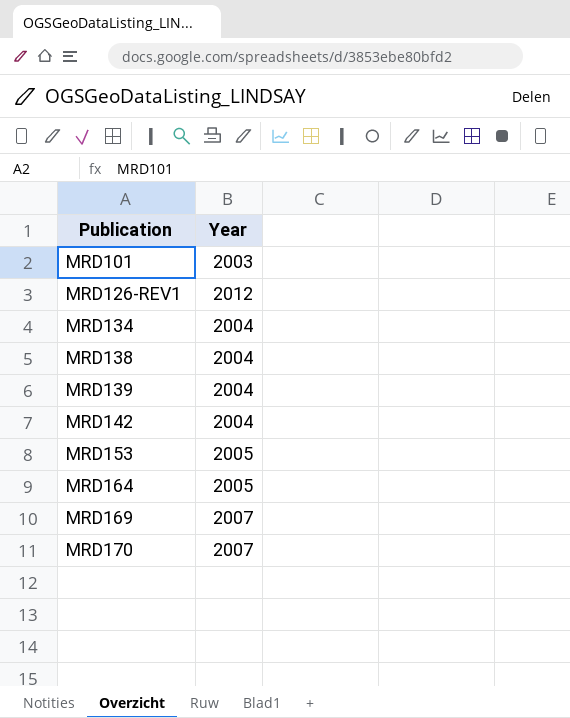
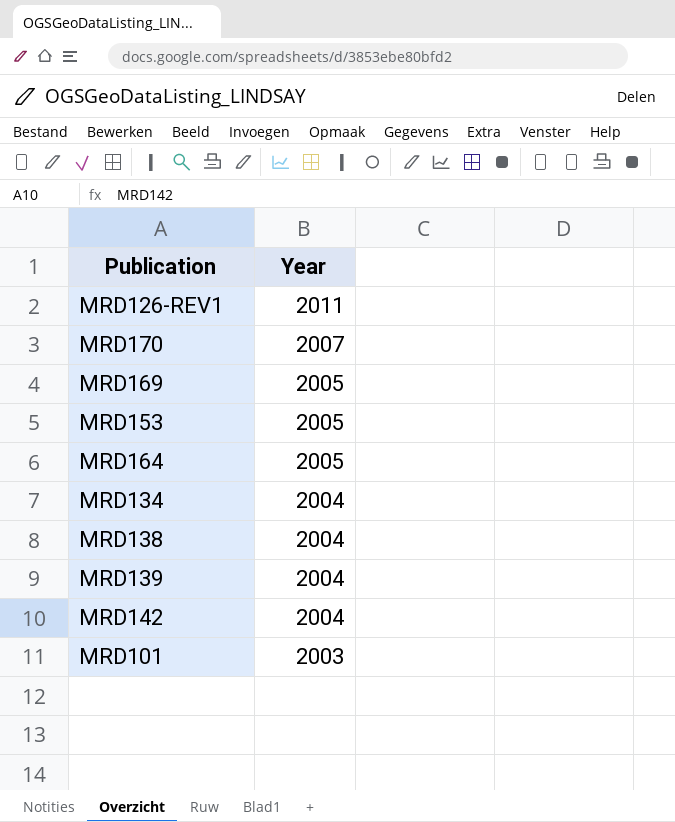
row order: Publication ascending -> Year descending
MRD126-REV1 | Year: 2012 -> 2011
MRD169 | Year: 2007 -> 2005

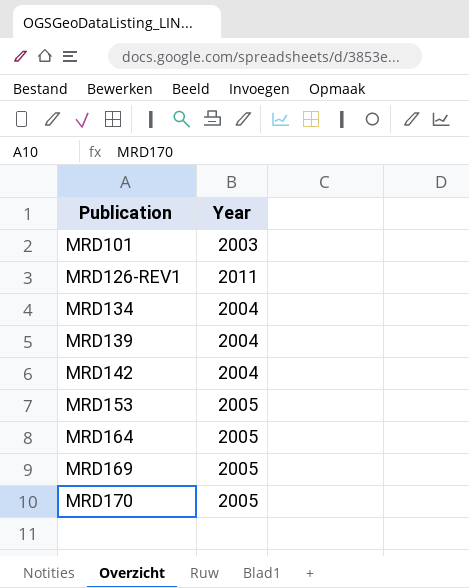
row order: Year descending -> Publication ascending
row MRD138: 2004 -> none
MRD170 | Year: 2007 -> 2005

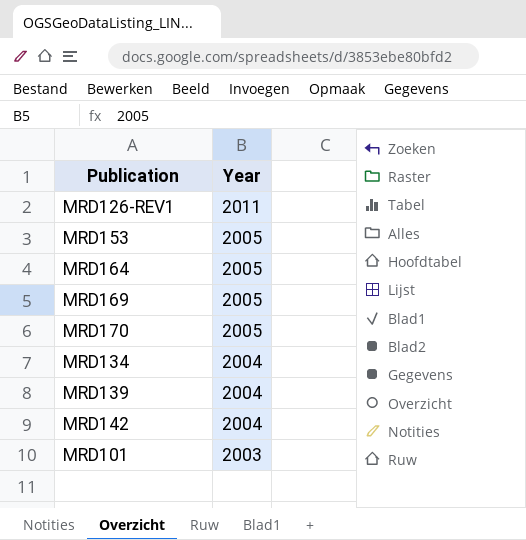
row order: Publication ascending -> Year descending

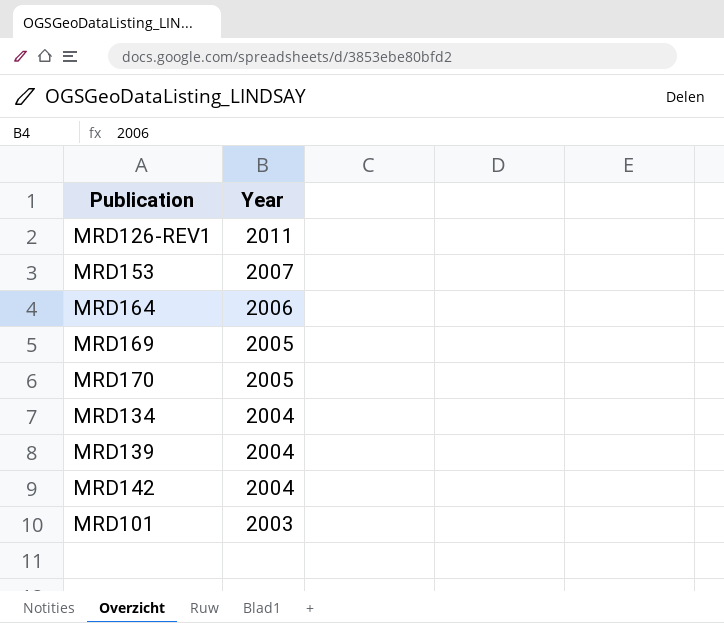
MRD153 | Year: 2005 -> 2007
MRD164 | Year: 2005 -> 2006

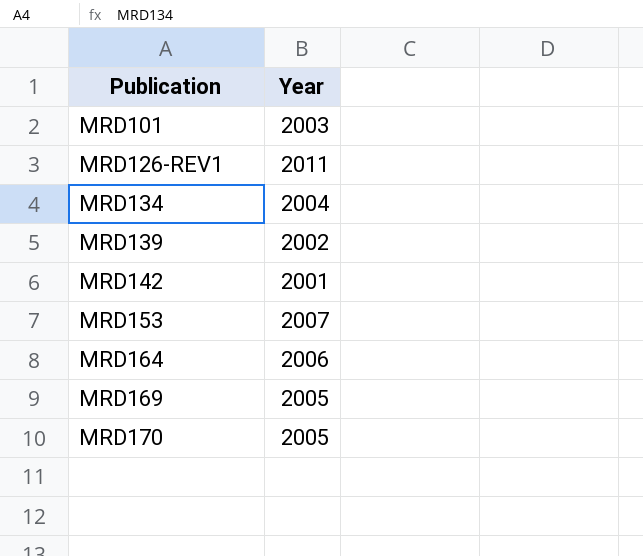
row order: Year descending -> Publication ascending
MRD139 | Year: 2004 -> 2002
MRD142 | Year: 2004 -> 2001

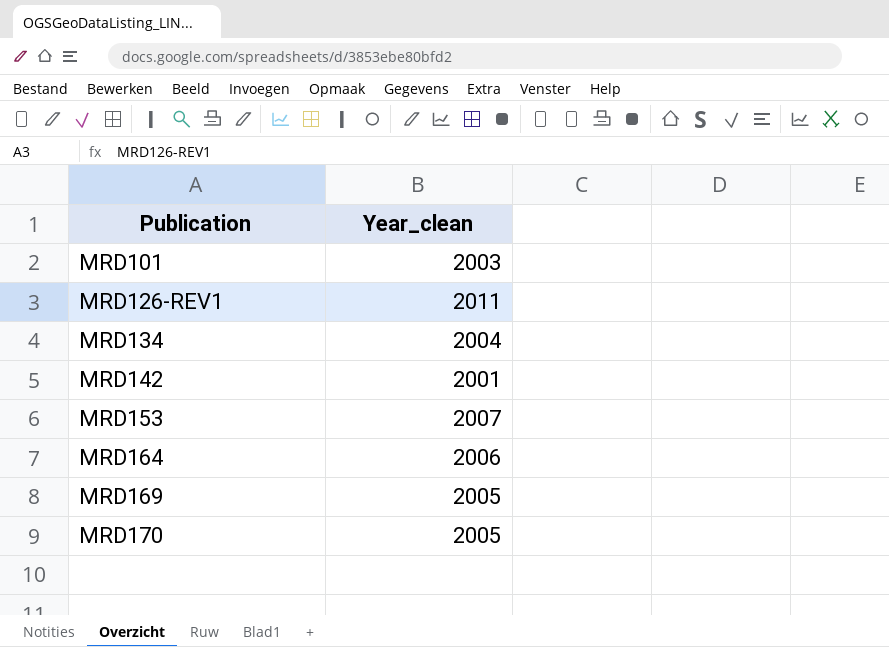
column name: Year -> Year_clean
row MRD139: 2002 -> none

